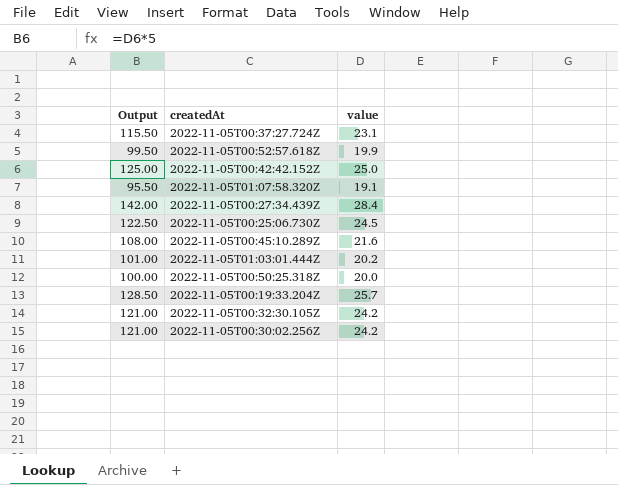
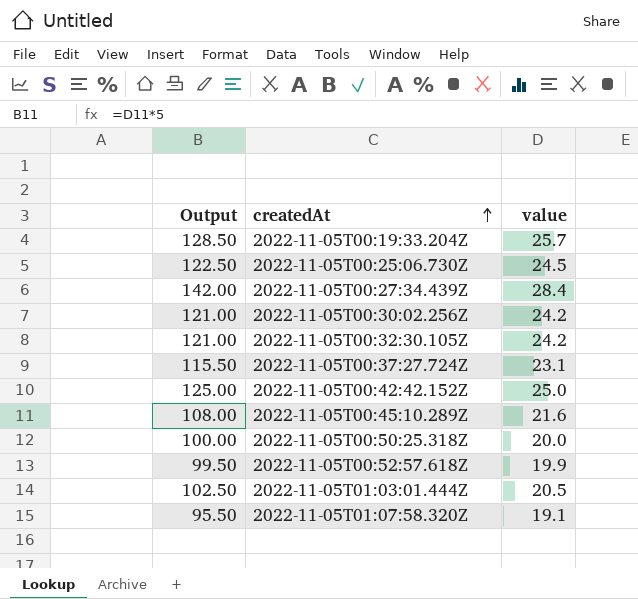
row order: none -> createdAt ascending
2022-11-05T01:03:01.444Z | Output: 101.00 -> 102.50
2022-11-05T01:03:01.444Z | value: 20.2 -> 20.5

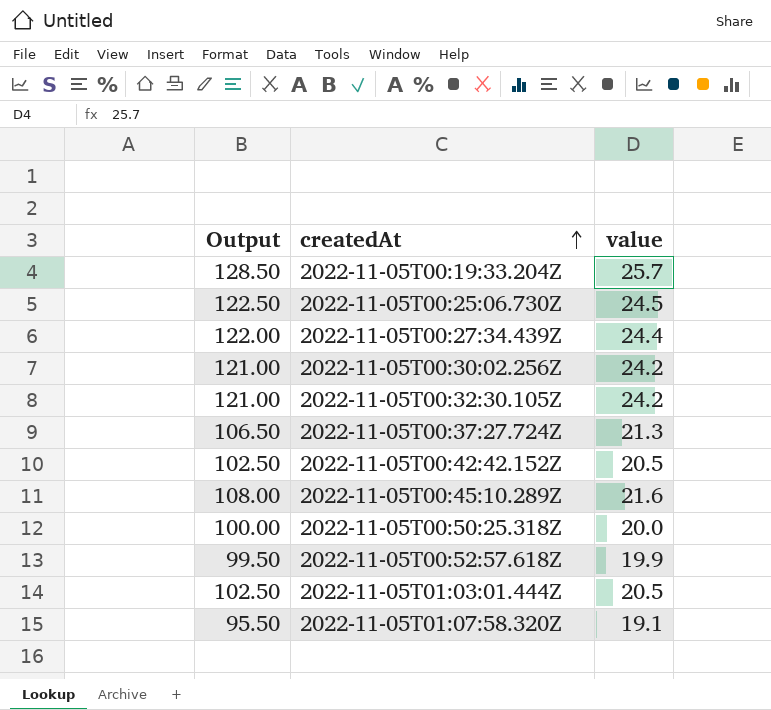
2022-11-05T00:27:34.439Z | Output: 142.00 -> 122.00
2022-11-05T00:27:34.439Z | value: 28.4 -> 24.4
2022-11-05T00:37:27.724Z | Output: 115.50 -> 106.50
2022-11-05T00:37:27.724Z | value: 23.1 -> 21.3
2022-11-05T00:42:42.152Z | Output: 125.00 -> 102.50
2022-11-05T00:42:42.152Z | value: 25.0 -> 20.5

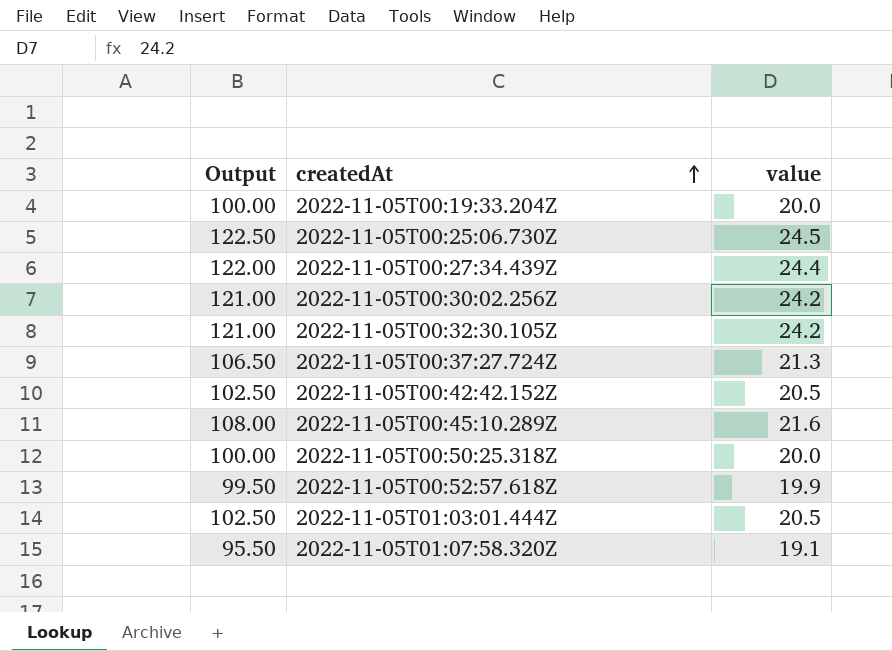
2022-11-05T00:19:33.204Z | Output: 128.50 -> 100.00
2022-11-05T00:19:33.204Z | value: 25.7 -> 20.0

